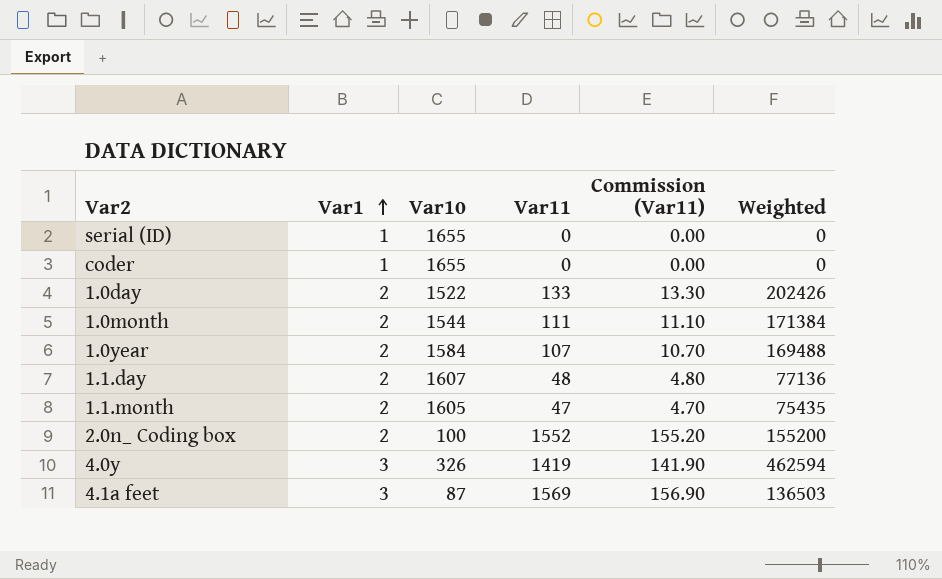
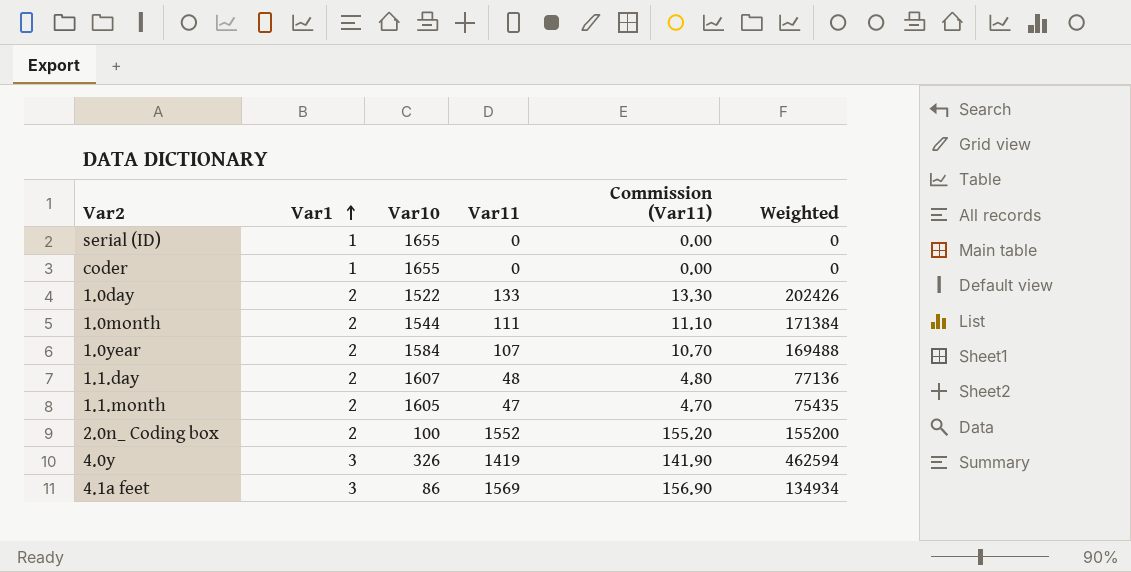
4.1a feet | Var10: 87 -> 86
4.1a feet | Weighted: 136503 -> 134934

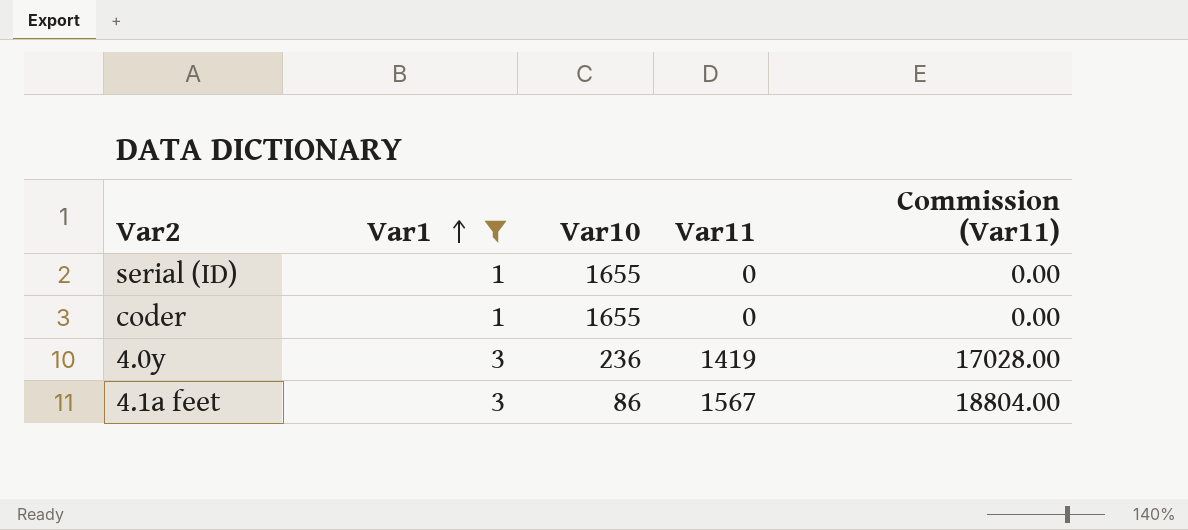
filter: none -> Var1 != 2
column Weighted | formula: [Var10] * [Var11] -> none
column Commission (Var11) | formula: [Var11] * 0.1 -> [Var11] * 12
4.0y | Var10: 326 -> 236
4.1a feet | Var11: 1569 -> 1567

